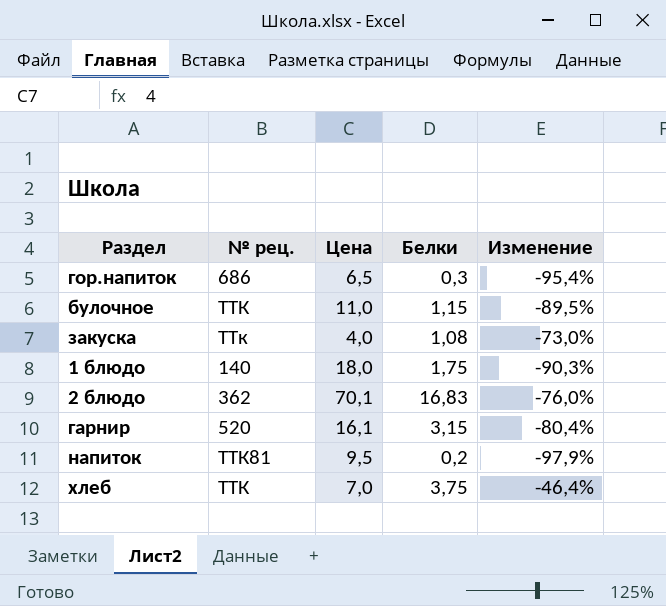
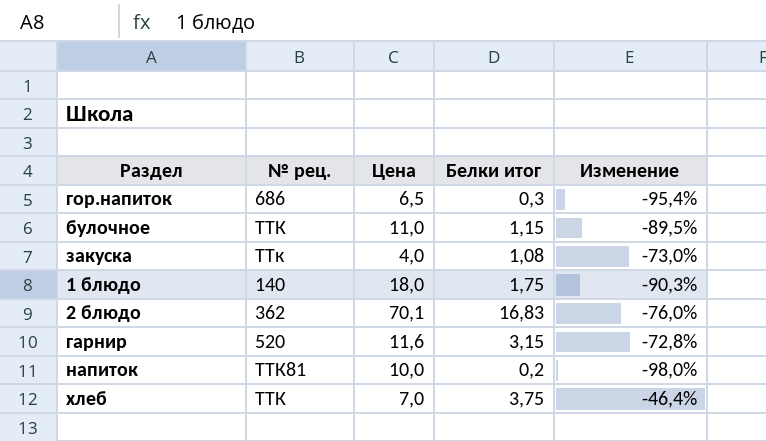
column name: Белки -> Белки итог
гарнир | Цена: 16,1 -> 11,6
гарнир | Изменение: -80,4% -> -72,8%
напиток | Цена: 9,5 -> 10,0
напиток | Изменение: -97,9% -> -98,0%

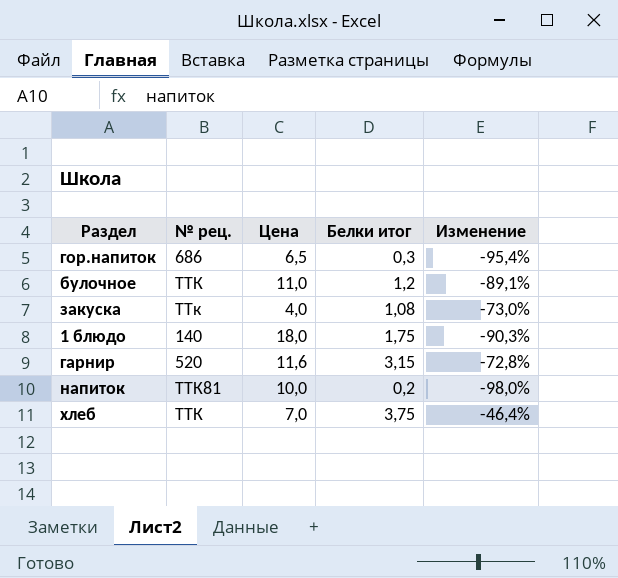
row 2 блюдо: 362 | 70,1 | 16,83 | -76,0% -> none
булочное | Белки итог: 1,15 -> 1,2
булочное | Изменение: -89,5% -> -89,1%

